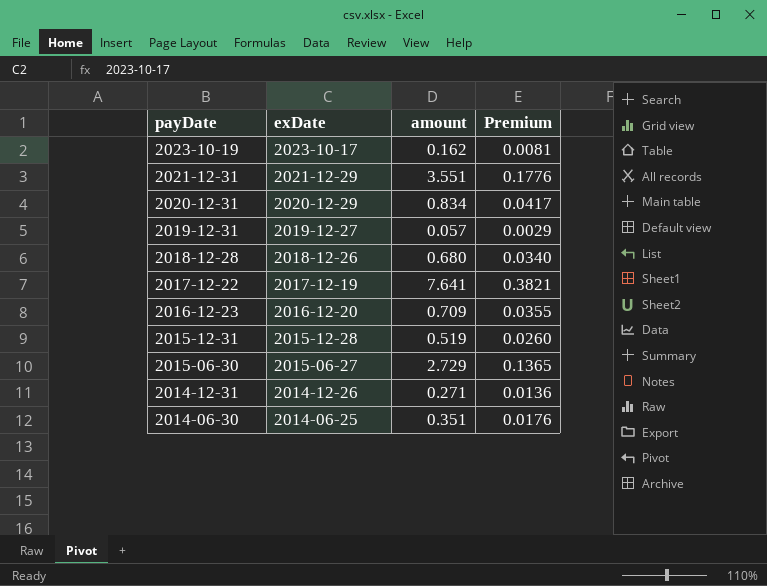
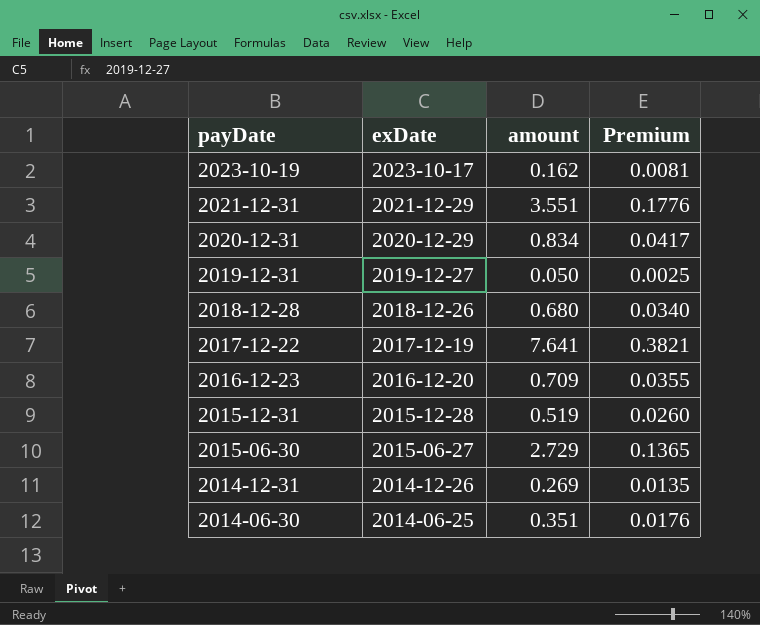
2019-12-31 | amount: 0.057 -> 0.050
2019-12-31 | Premium: 0.0029 -> 0.0025
2014-12-31 | amount: 0.271 -> 0.269
2014-12-31 | Premium: 0.0136 -> 0.0135

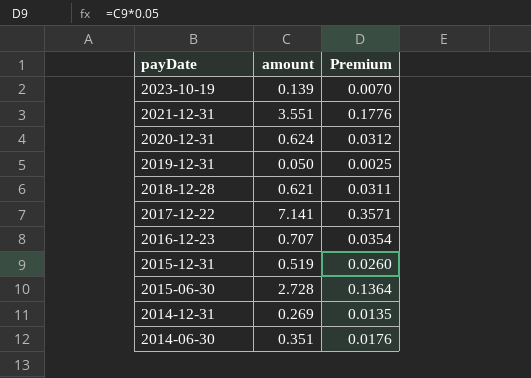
column exDate | position: 2 -> none
2023-10-19 | amount: 0.162 -> 0.139
2023-10-19 | Premium: 0.0081 -> 0.0070
2020-12-31 | amount: 0.834 -> 0.624
2020-12-31 | Premium: 0.0417 -> 0.0312
2018-12-28 | amount: 0.680 -> 0.621
2018-12-28 | Premium: 0.0340 -> 0.0311
2017-12-22 | amount: 7.641 -> 7.141
2017-12-22 | Premium: 0.3821 -> 0.3571
2016-12-23 | amount: 0.709 -> 0.707
2016-12-23 | Premium: 0.0355 -> 0.0354
2015-06-30 | amount: 2.729 -> 2.728
2015-06-30 | Premium: 0.1365 -> 0.1364

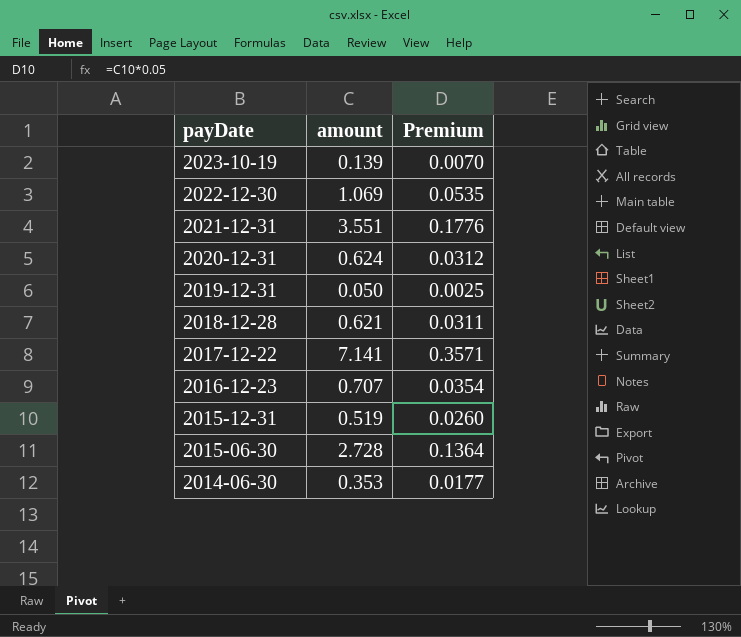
row 2014-12-31: 0.269 | 0.0135 -> none
row 2022-12-30: none -> 1.069 | 0.0535
2014-06-30 | amount: 0.351 -> 0.353
2014-06-30 | Premium: 0.0176 -> 0.0177

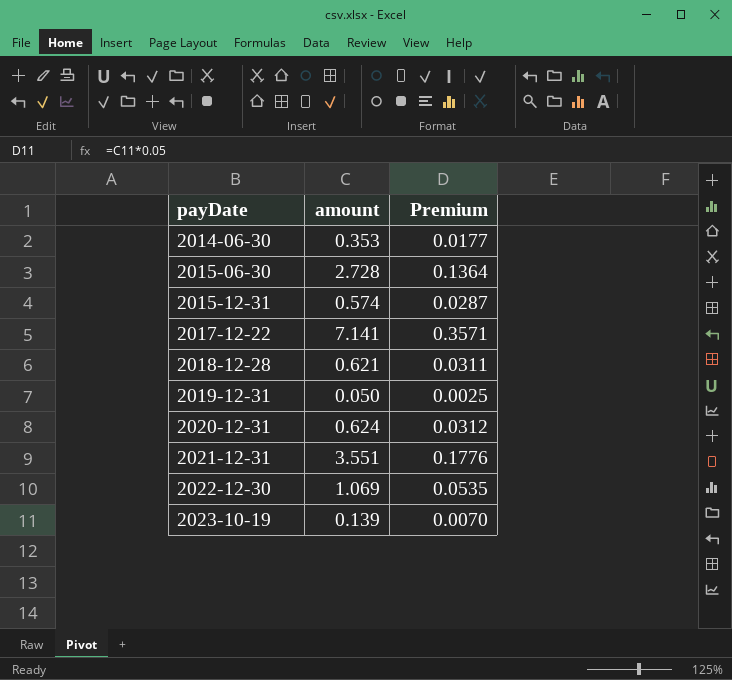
row order: payDate descending -> payDate ascending
row 2016-12-23: 0.707 | 0.0354 -> none
2015-12-31 | amount: 0.519 -> 0.574
2015-12-31 | Premium: 0.0260 -> 0.0287

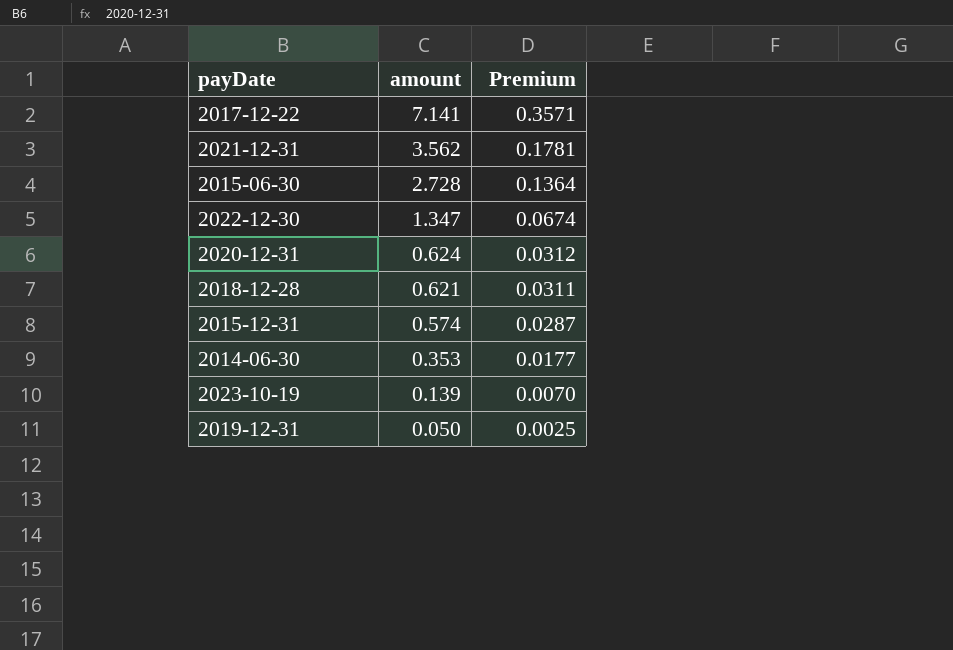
row order: payDate ascending -> amount descending
2021-12-31 | amount: 3.551 -> 3.562
2021-12-31 | Premium: 0.1776 -> 0.1781
2022-12-30 | amount: 1.069 -> 1.347
2022-12-30 | Premium: 0.0535 -> 0.0674

